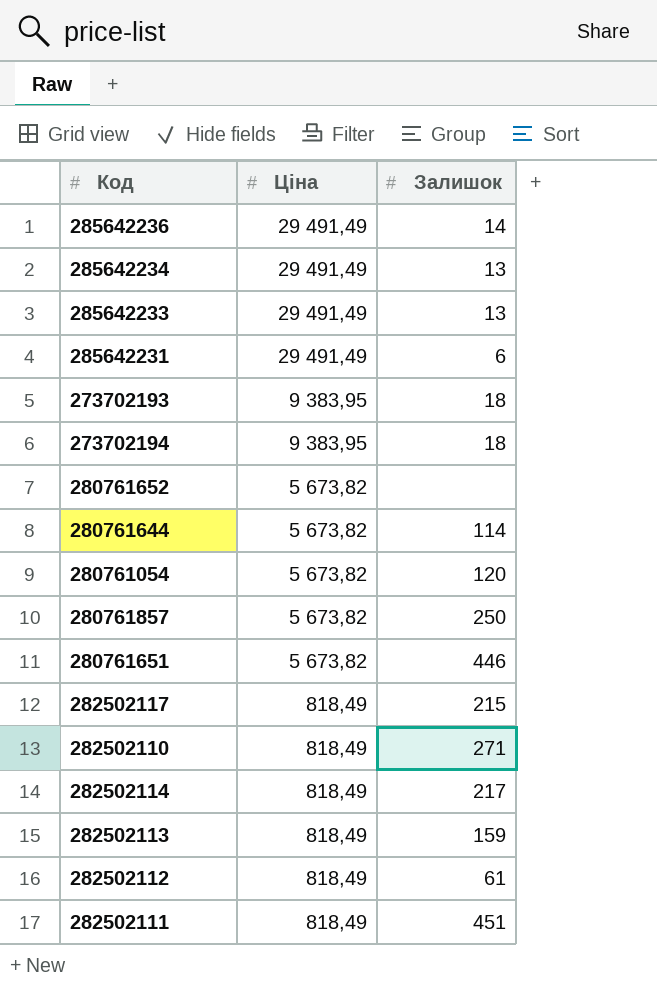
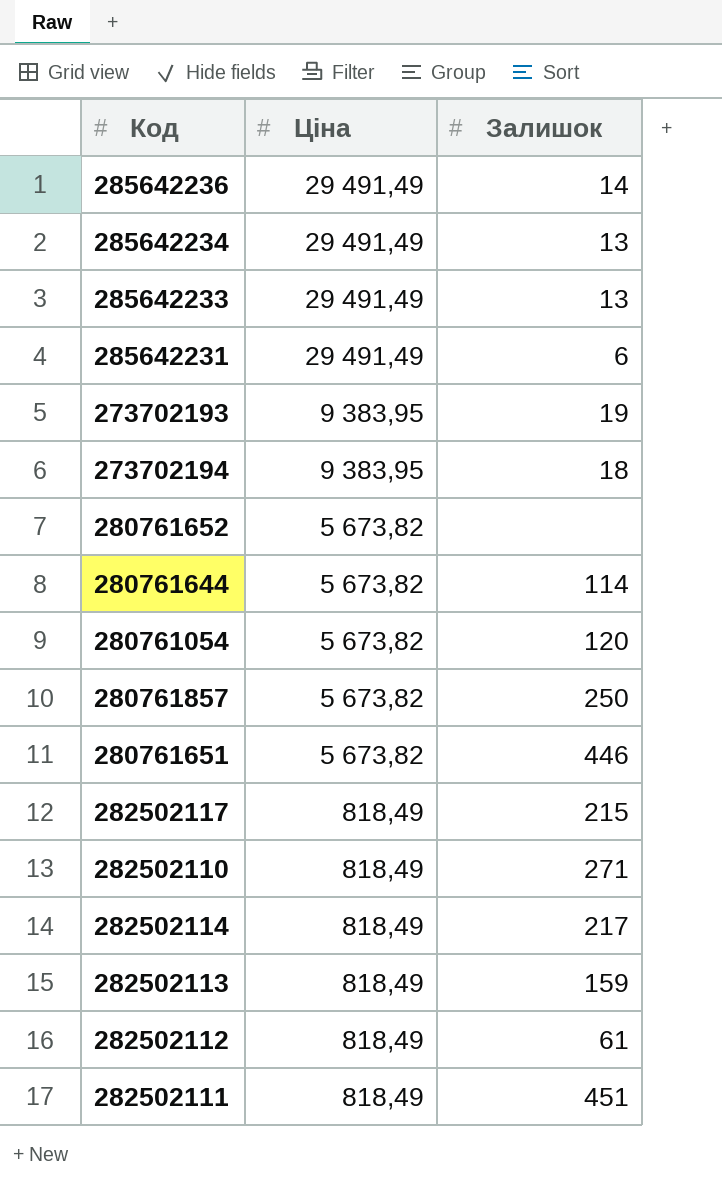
273702193 | Залишок: 18 -> 19

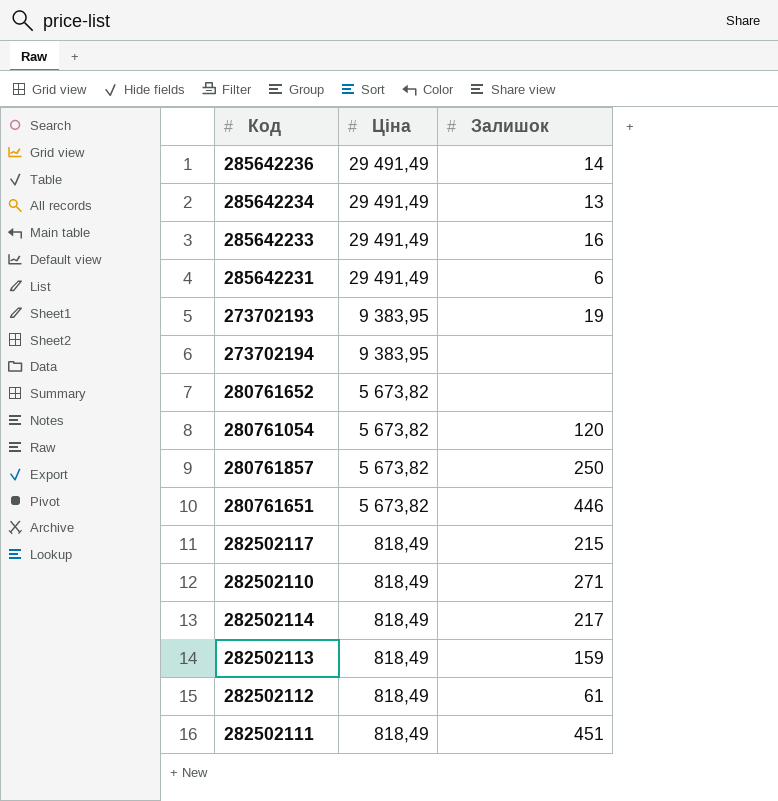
row 280761644: 5 673,82 | 114 -> none
285642233 | Залишок: 13 -> 16
273702194 | Залишок: 18 -> none

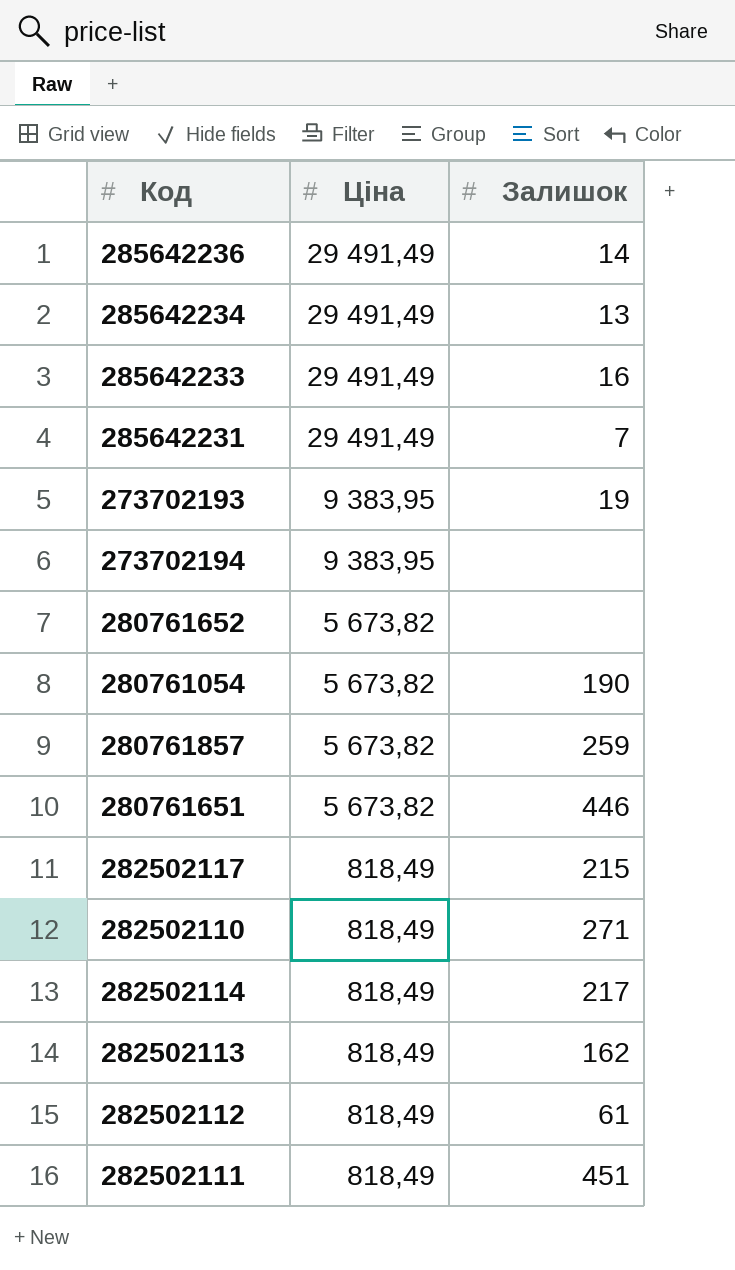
285642231 | Залишок: 6 -> 7
280761054 | Залишок: 120 -> 190
280761857 | Залишок: 250 -> 259
282502113 | Залишок: 159 -> 162

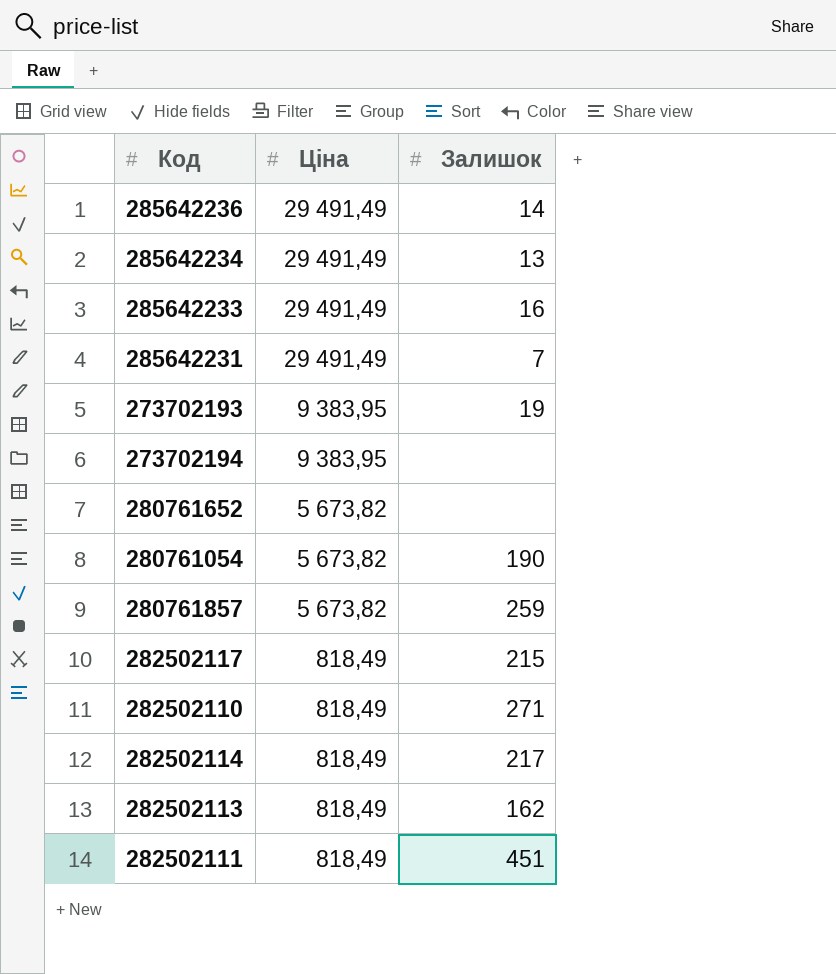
row 280761651: 5 673,82 | 446 -> none
row 282502112: 818,49 | 61 -> none

